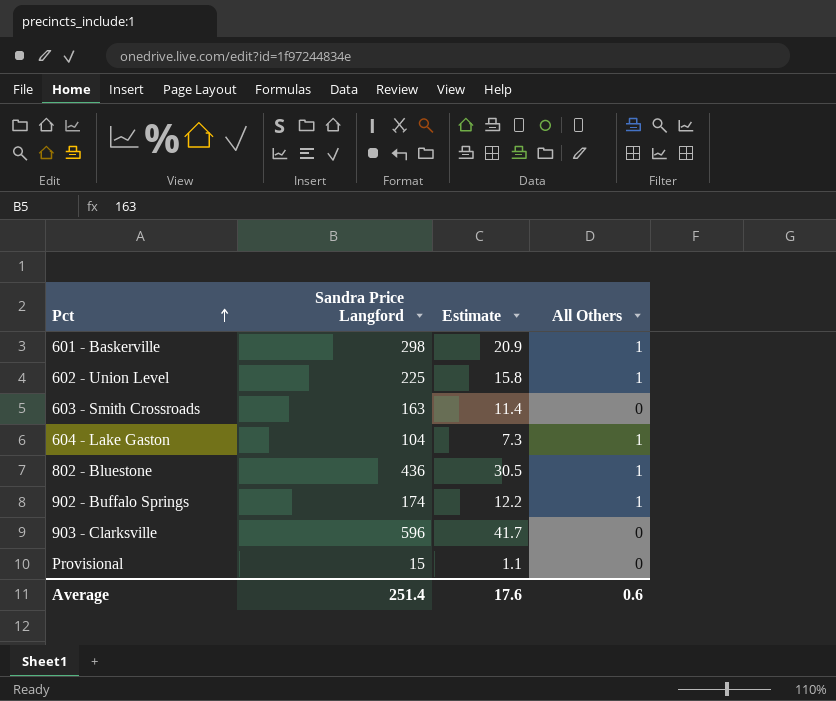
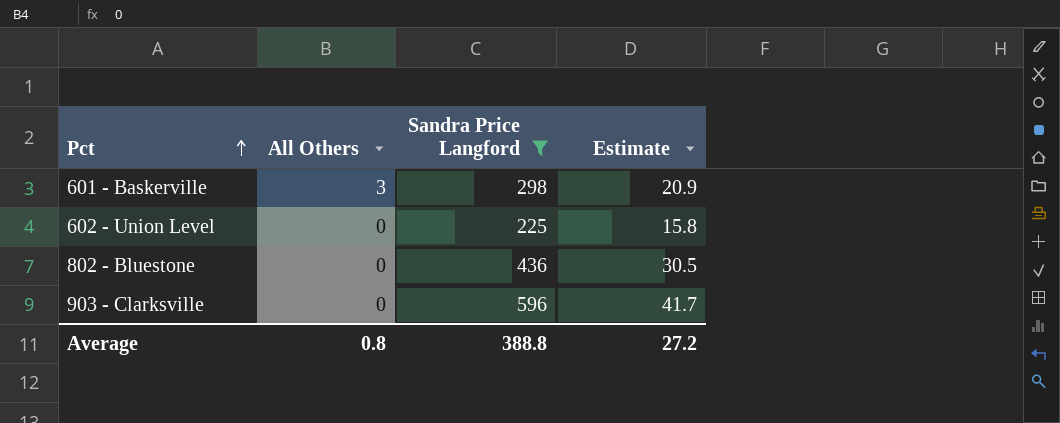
filter: none -> Sandra Price Langford >= 225
column All Others | position: 4 -> 2
601 - Baskerville | All Others: 1 -> 3
602 - Union Level | All Others: 1 -> 0
802 - Bluestone | All Others: 1 -> 0
Average | All Others: 0.6 -> 0.8
Average | Sandra Price Langford: 251.4 -> 388.8
Average | Estimate: 17.6 -> 27.2

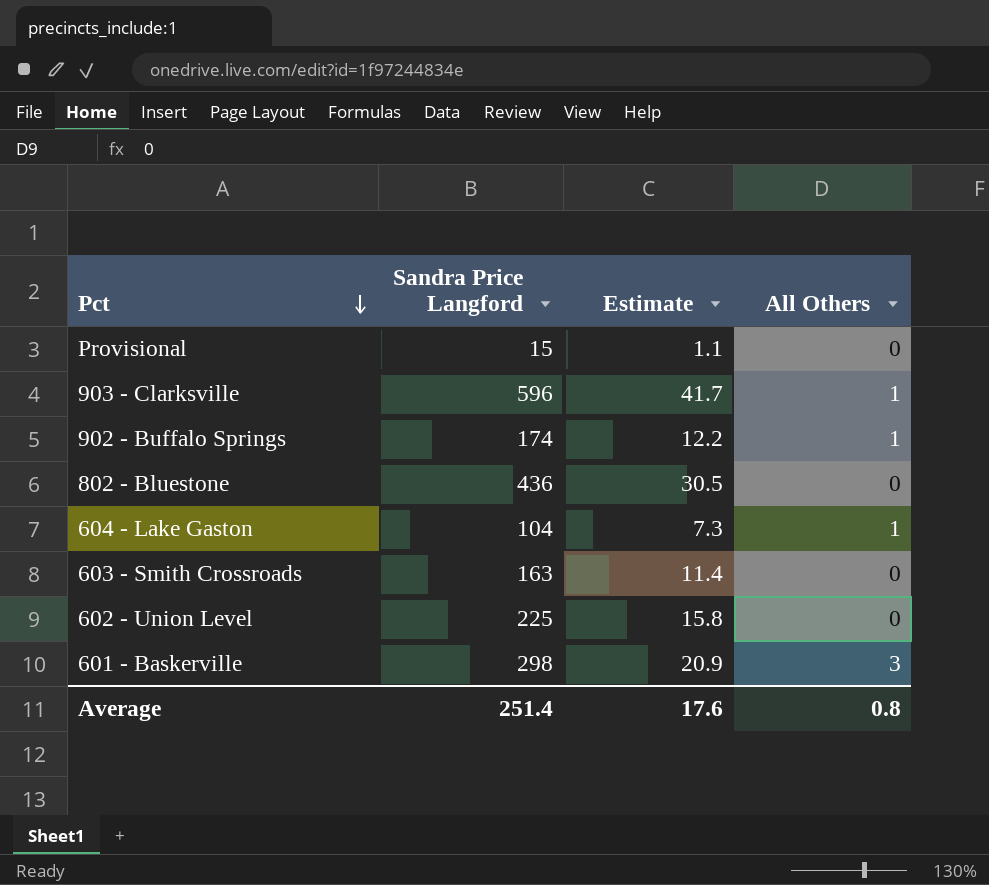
filter: Sandra Price Langford >= 225 -> none
row order: Pct ascending -> Pct descending
column All Others | position: 2 -> 4
903 - Clarksville | All Others: 0 -> 1
Average | Sandra Price Langford: 388.8 -> 251.4
Average | Estimate: 27.2 -> 17.6

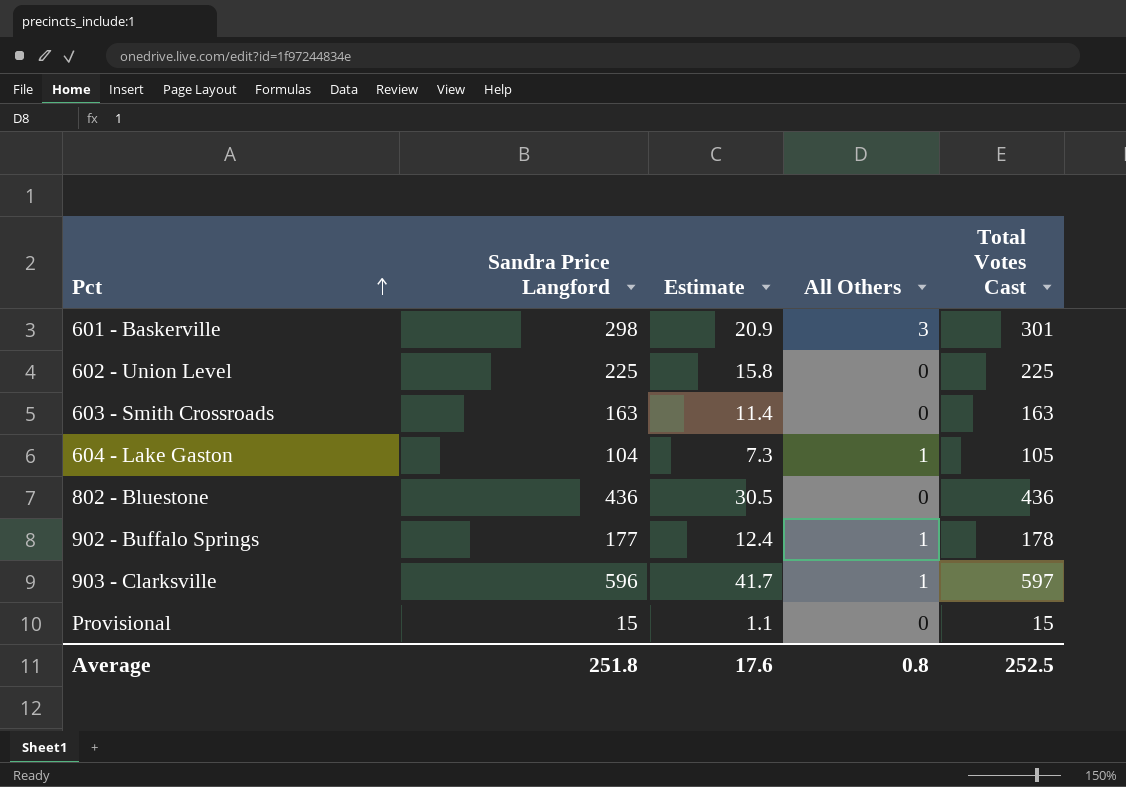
row order: Pct descending -> Pct ascending
column Total Votes Cast | formula: none -> [Sandra Price Langford] + [All Others]
902 - Buffalo Springs | Sandra Price Langford: 174 -> 177
902 - Buffalo Springs | Estimate: 12.2 -> 12.4
Average | Sandra Price Langford: 251.4 -> 251.8

